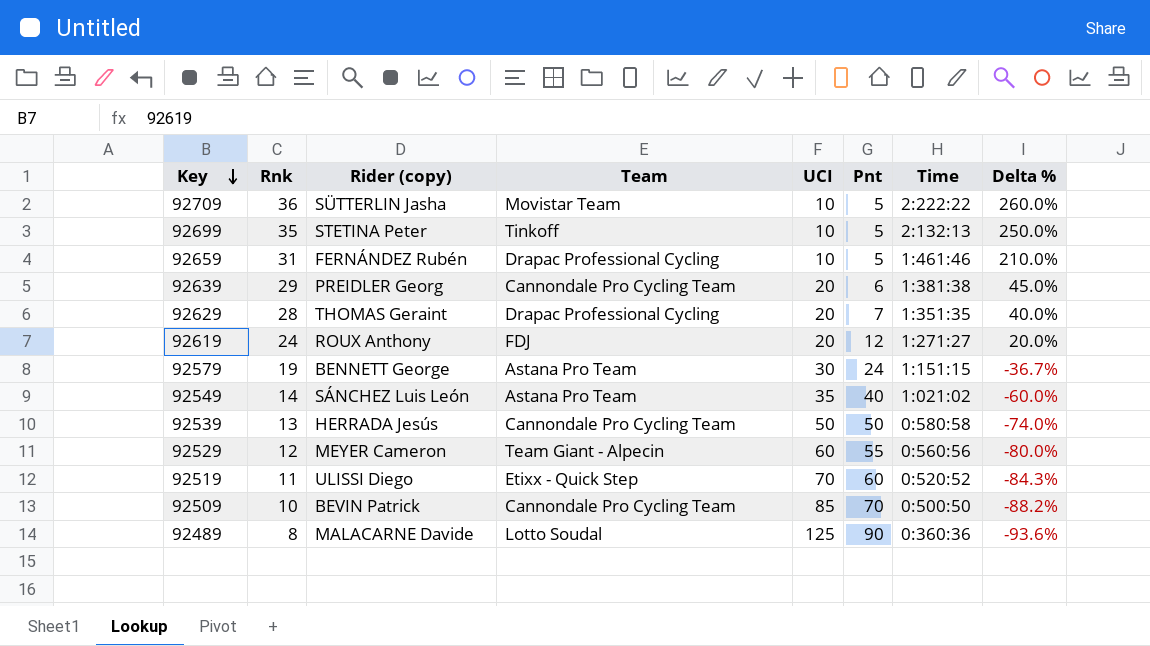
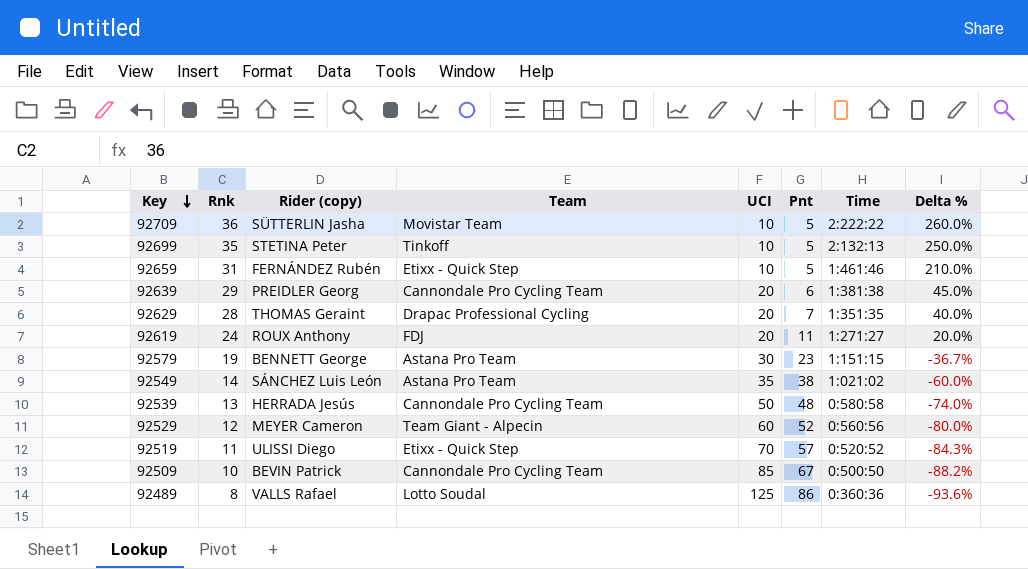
92659 | Team: Drapac Professional Cycling -> Etixx - Quick Step
92619 | Pnt: 12 -> 11
92579 | Pnt: 24 -> 23
92549 | Pnt: 40 -> 38
92539 | Pnt: 50 -> 48
92529 | Pnt: 55 -> 52
92519 | Pnt: 60 -> 57
92509 | Pnt: 70 -> 67
92489 | Rider (copy): MALACARNE Davide -> VALLS Rafael
92489 | Pnt: 90 -> 86

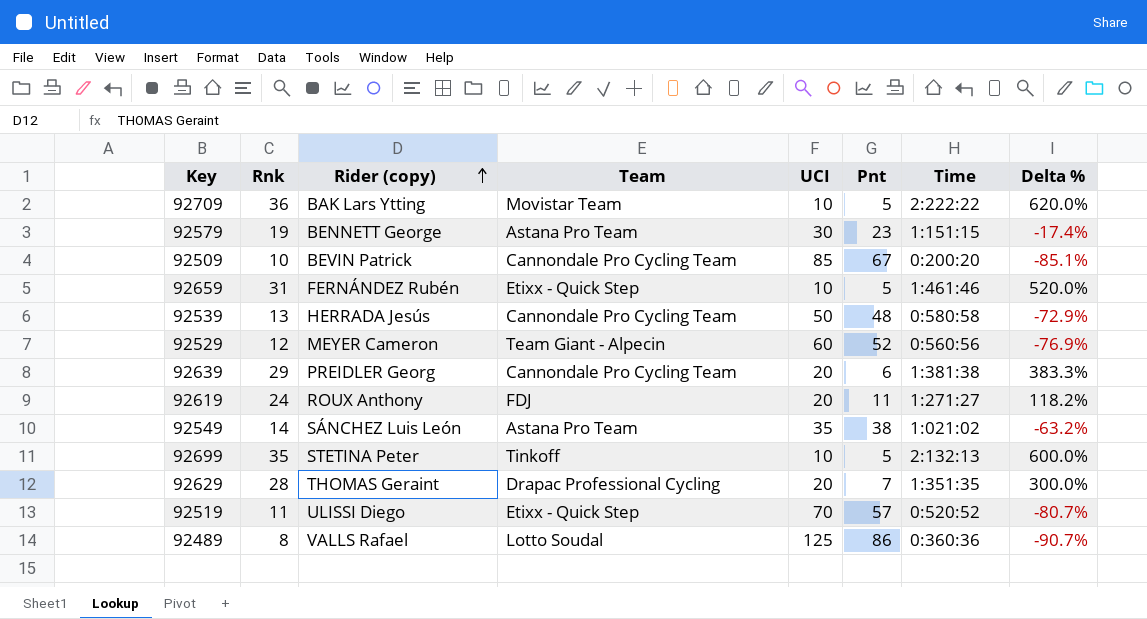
row order: Key descending -> Rider (copy) ascending
column Delta % | formula: ([Rnk] - [UCI]) / [UCI] -> ([Rnk] - [Pnt]) / [Pnt]
92709 | Rider (copy): SÜTTERLIN Jasha -> BAK Lars Ytting
92509 | Time: 0:500:50 -> 0:200:20

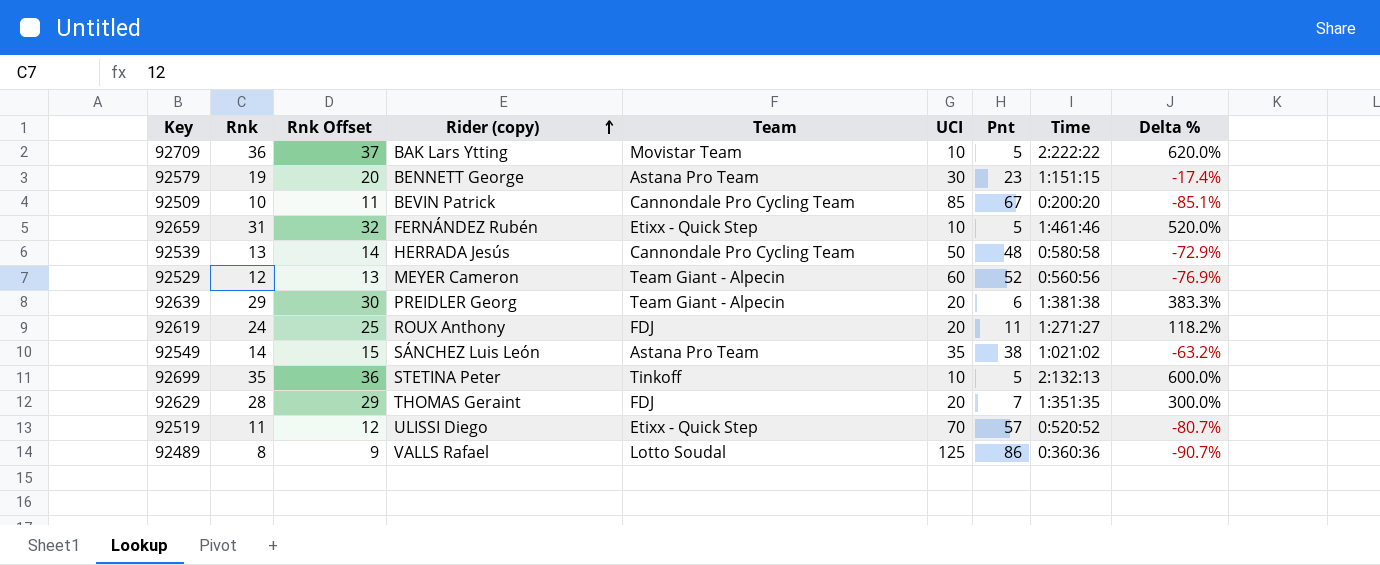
column Rnk Offset | formula: none -> [Rnk] + 1
92639 | Team: Cannondale Pro Cycling Team -> Team Giant - Alpecin
92629 | Team: Drapac Professional Cycling -> FDJ

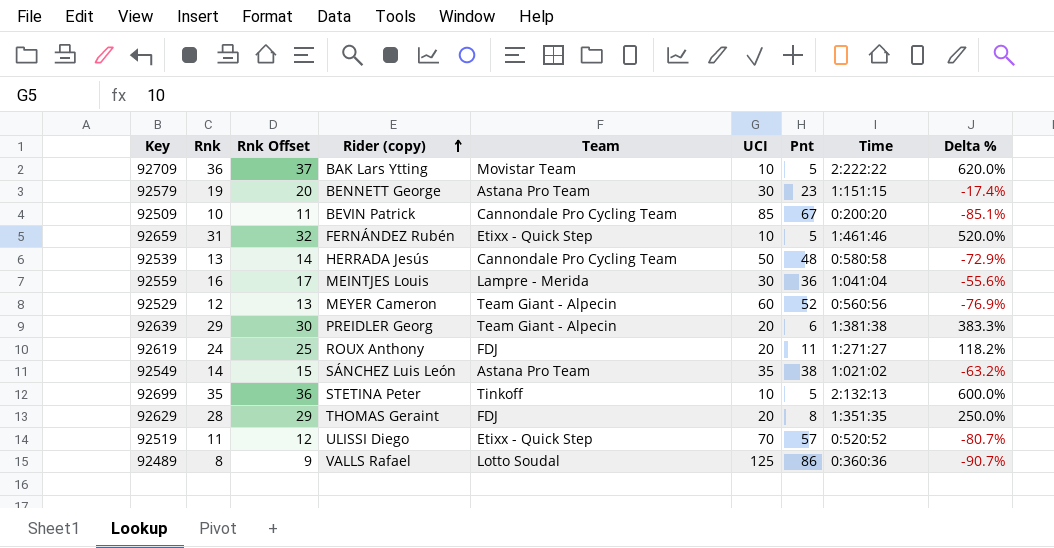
row 92559: none -> 16 | 17 | MEINTJES Louis | Lampre - Merida | 30 | 36 | 1:041:04 | -55.6%
92629 | Pnt: 7 -> 8
92629 | Delta %: 300.0% -> 250.0%

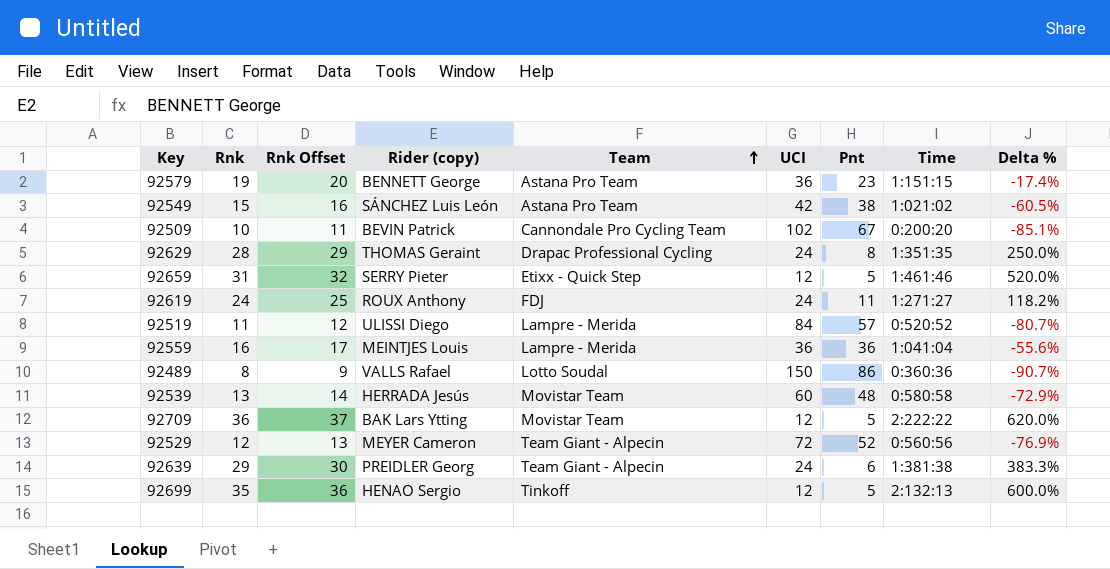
row order: Rider (copy) ascending -> Team ascending
92579 | UCI: 30 -> 36
92549 | Rnk: 14 -> 15
92549 | Rnk Offset: 15 -> 16
92549 | UCI: 35 -> 42
92549 | Delta %: -63.2% -> -60.5%
92509 | UCI: 85 -> 102
92629 | Team: FDJ -> Drapac Professional Cycling
92629 | UCI: 20 -> 24
92659 | Rider (copy): FERNÁNDEZ Rubén -> SERRY Pieter
92659 | UCI: 10 -> 12
92619 | UCI: 20 -> 24
92519 | Team: Etixx - Quick Step -> Lampre - Merida
92519 | UCI: 70 -> 84
92559 | UCI: 30 -> 36
92489 | UCI: 125 -> 150
92539 | Team: Cannondale Pro Cycling Team -> Movistar Team
92539 | UCI: 50 -> 60
92709 | UCI: 10 -> 12
92529 | UCI: 60 -> 72
92639 | UCI: 20 -> 24
92699 | Rider (copy): STETINA Peter -> HENAO Sergio
92699 | UCI: 10 -> 12

